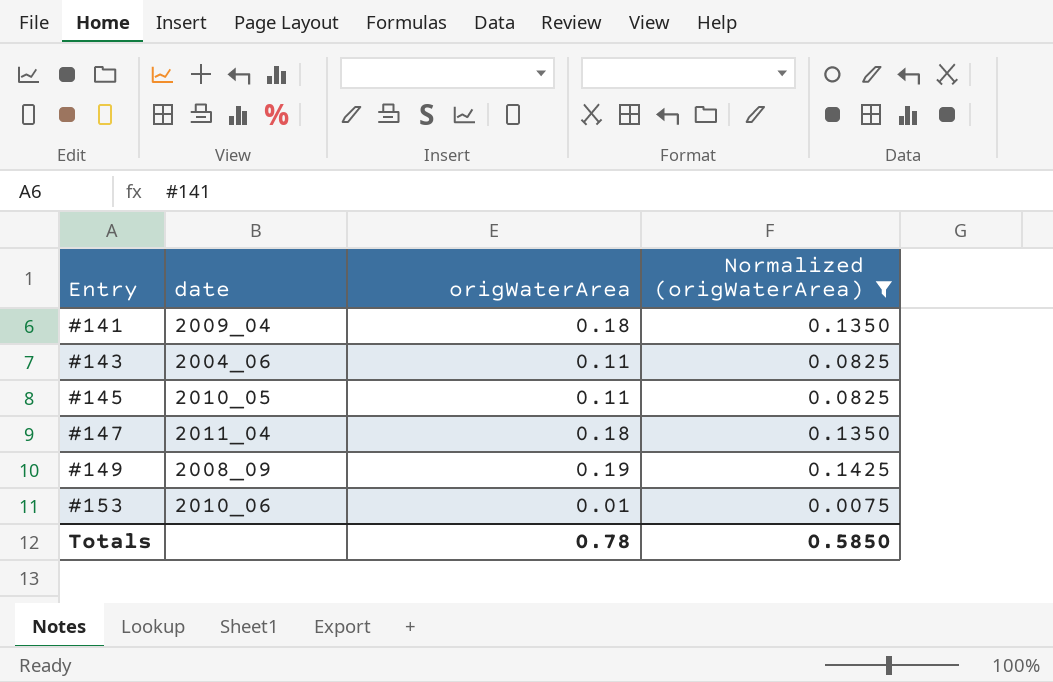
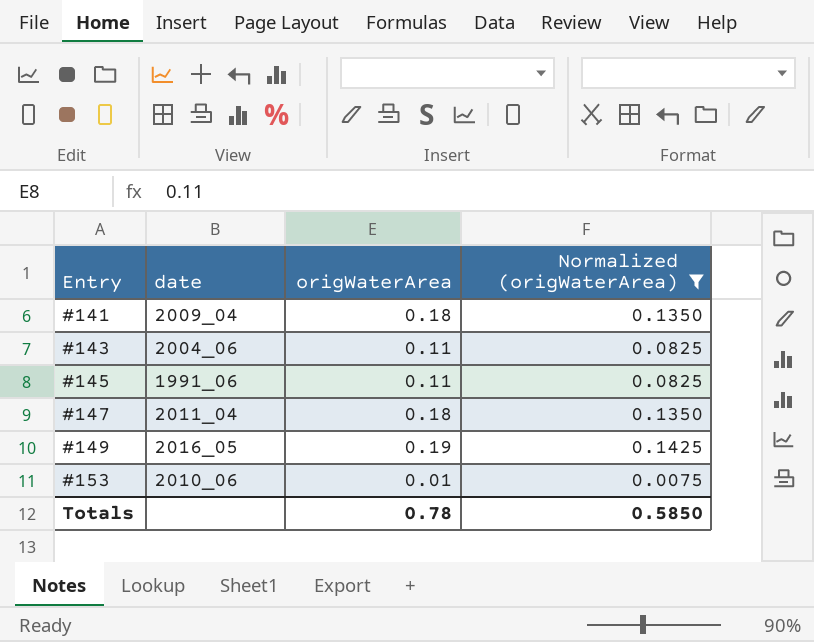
#145 | date: 2010_05 -> 1991_06
#149 | date: 2008_09 -> 2016_05

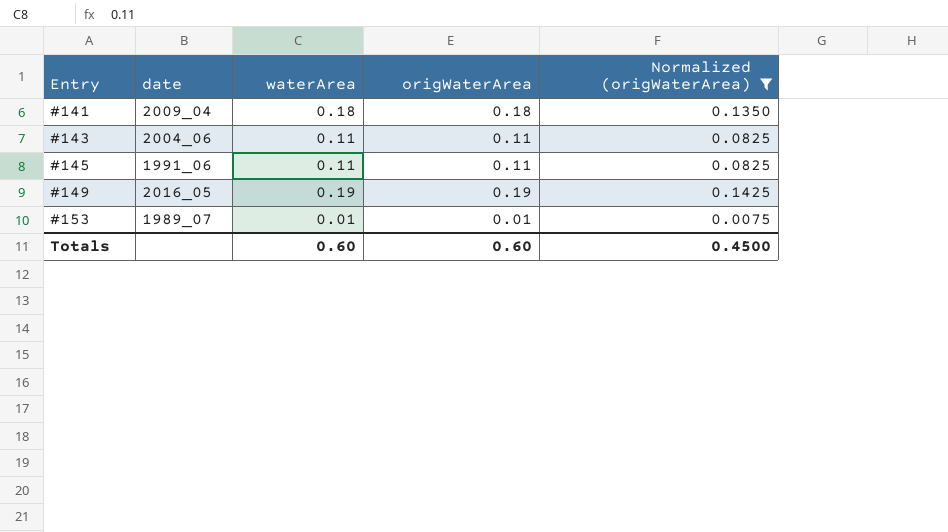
column waterArea | position: none -> 3
row #147: 2011_04 | 0.18 | 0.1350 -> none
#153 | date: 2010_06 -> 1989_07
Totals | origWaterArea: 0.78 -> 0.60
Totals | Normalized (origWaterArea): 0.5850 -> 0.4500

